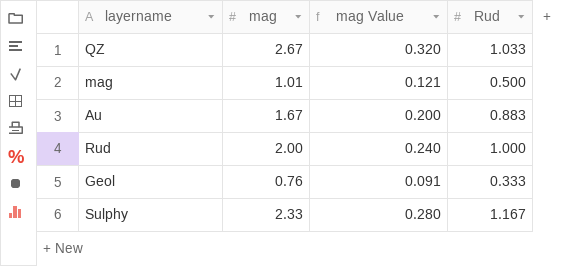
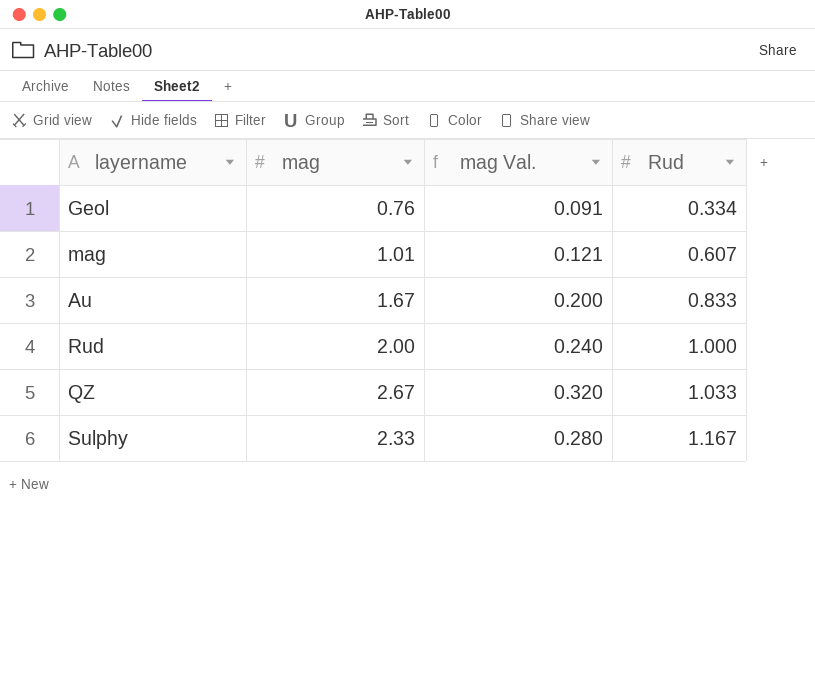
row order: none -> Rud ascending
column name: mag Value -> mag Val.
Geol | Rud: 0.333 -> 0.334
mag | Rud: 0.500 -> 0.607
Au | Rud: 0.883 -> 0.833

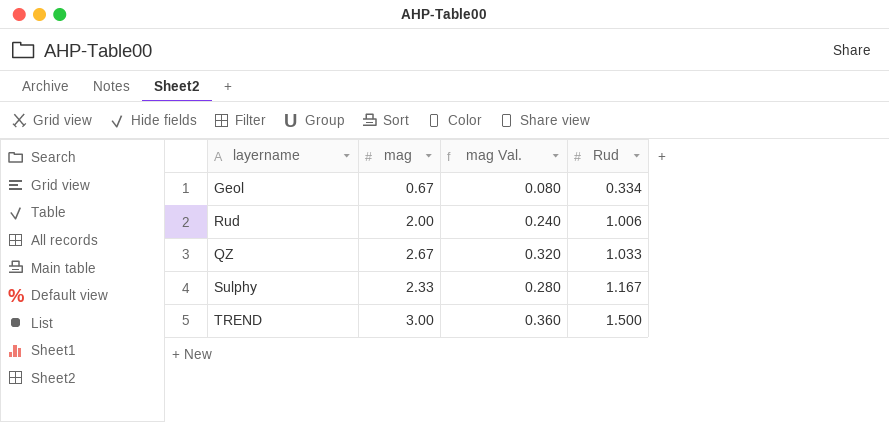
row mag: 1.01 | 0.121 | 0.607 -> none
row Au: 1.67 | 0.200 | 0.833 -> none
Geol | mag: 0.76 -> 0.67
Geol | mag Val.: 0.091 -> 0.080
Rud | Rud: 1.000 -> 1.006
row TREND: none -> 3.00 | 0.360 | 1.500

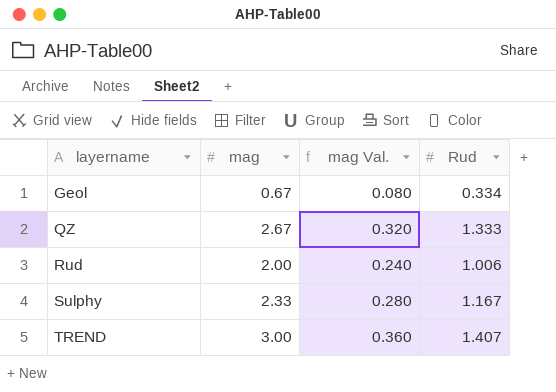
row order: Rud ascending -> layername ascending
QZ | Rud: 1.033 -> 1.333
TREND | Rud: 1.500 -> 1.407

